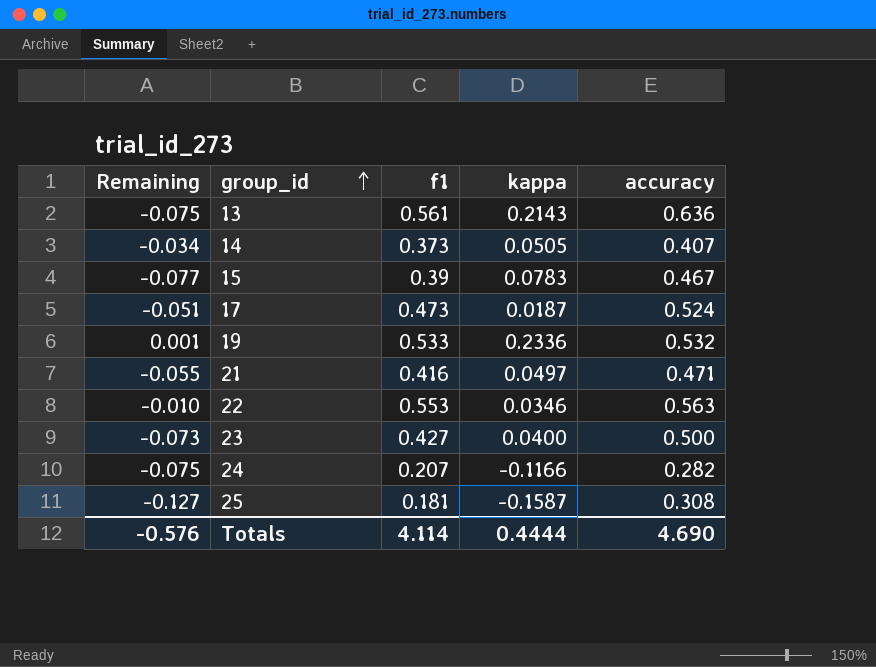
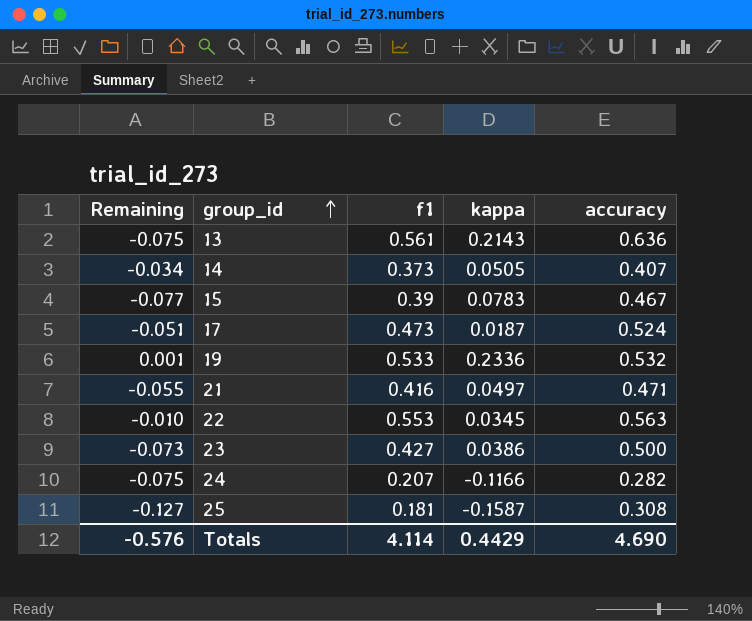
22 | kappa: 0.0346 -> 0.0345
23 | kappa: 0.0400 -> 0.0386
Totals | kappa: 0.4444 -> 0.4429

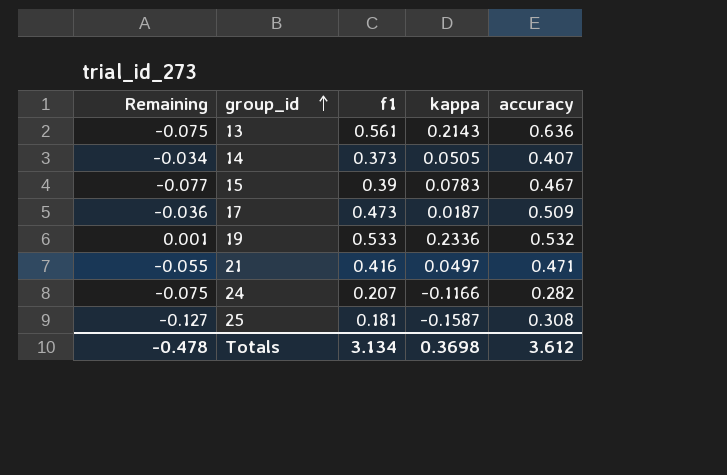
row 22: -0.010 | 0.553 | 0.0345 | 0.563 -> none
row 23: -0.073 | 0.427 | 0.0386 | 0.500 -> none
17 | Remaining: -0.051 -> -0.036
17 | accuracy: 0.524 -> 0.509
Totals | Remaining: -0.576 -> -0.478
Totals | f1: 4.114 -> 3.134
Totals | kappa: 0.4429 -> 0.3698
Totals | accuracy: 4.690 -> 3.612

